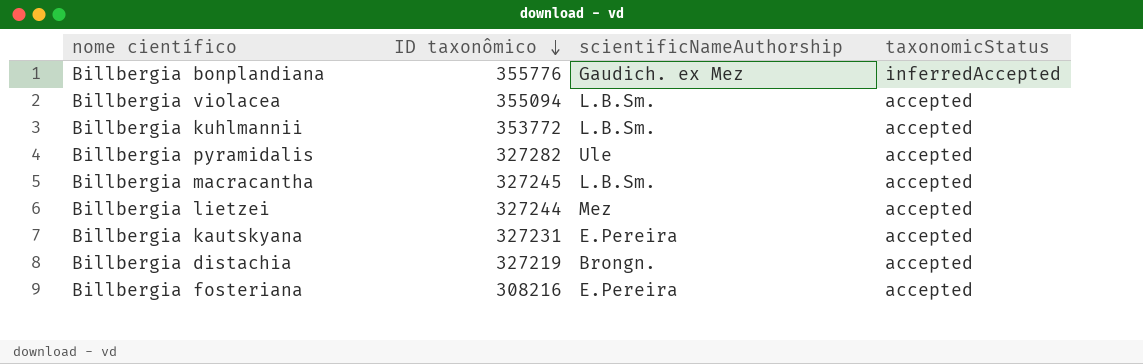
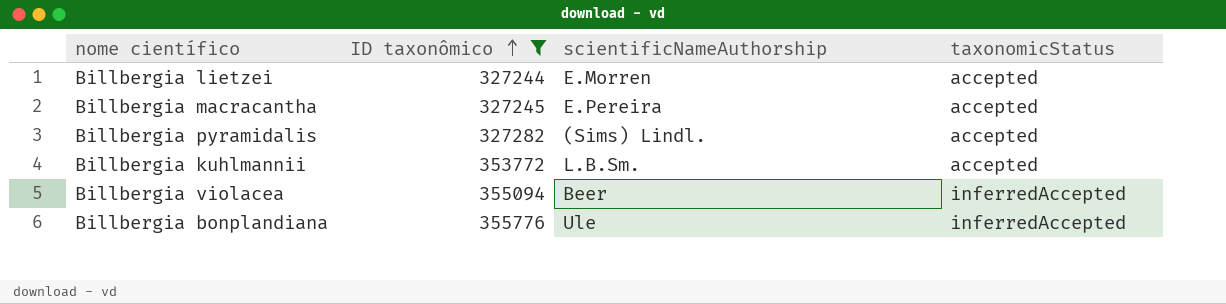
filter: none -> ID taxonômico >= 327244
row order: ID taxonômico descending -> ID taxonômico ascending
Billbergia lietzei | scientificNameAuthorship: Mez -> E.Morren
Billbergia macracantha | scientificNameAuthorship: L.B.Sm. -> E.Pereira
Billbergia pyramidalis | scientificNameAuthorship: Ule -> (Sims) Lindl.
Billbergia violacea | scientificNameAuthorship: L.B.Sm. -> Beer
Billbergia violacea | taxonomicStatus: accepted -> inferredAccepted
Billbergia bonplandiana | scientificNameAuthorship: Gaudich. ex Mez -> Ule

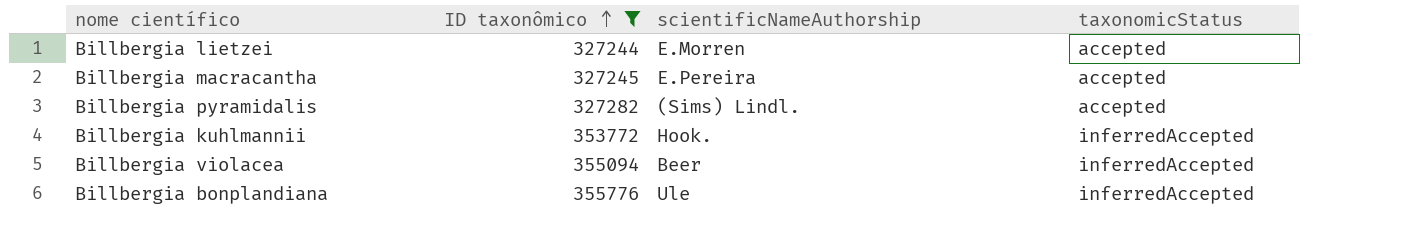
Billbergia kuhlmannii | scientificNameAuthorship: L.B.Sm. -> Hook.
Billbergia kuhlmannii | taxonomicStatus: accepted -> inferredAccepted

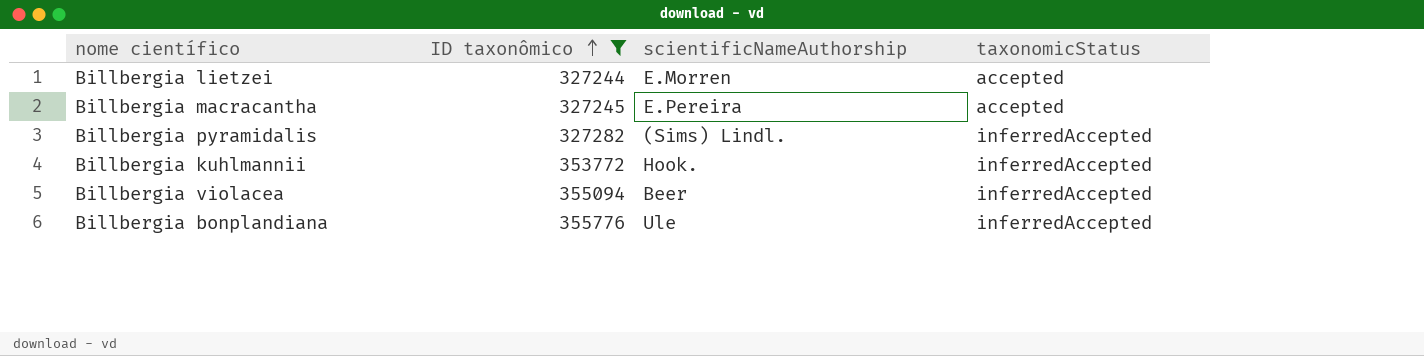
Billbergia pyramidalis | taxonomicStatus: accepted -> inferredAccepted

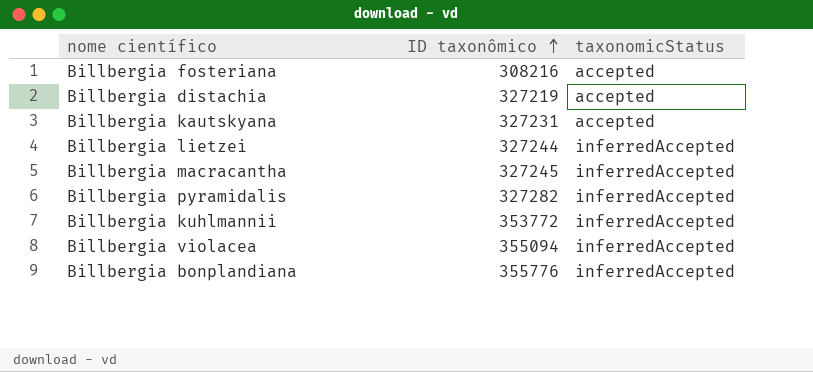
filter: ID taxonômico >= 327244 -> none
column scientificNameAuthorship | position: 3 -> none
Billbergia lietzei | taxonomicStatus: accepted -> inferredAccepted
Billbergia macracantha | taxonomicStatus: accepted -> inferredAccepted

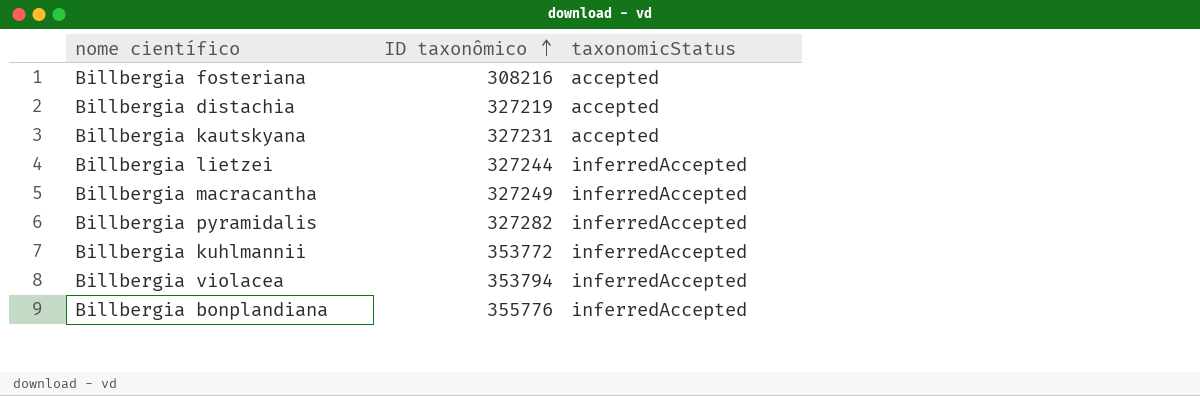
Billbergia macracantha | ID taxonômico: 327245 -> 327249
Billbergia violacea | ID taxonômico: 355094 -> 353794

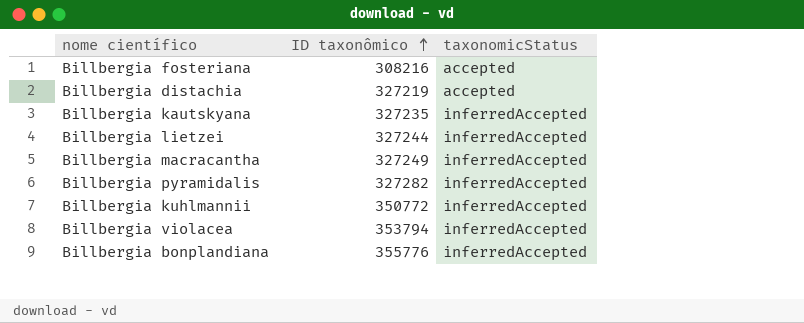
Billbergia kautskyana | ID taxonômico: 327231 -> 327235
Billbergia kautskyana | taxonomicStatus: accepted -> inferredAccepted
Billbergia kuhlmannii | ID taxonômico: 353772 -> 350772

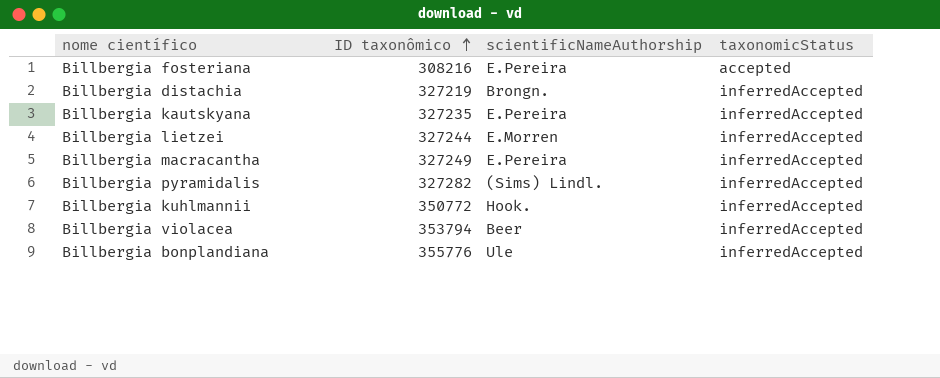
column scientificNameAuthorship | position: none -> 3
Billbergia distachia | taxonomicStatus: accepted -> inferredAccepted

